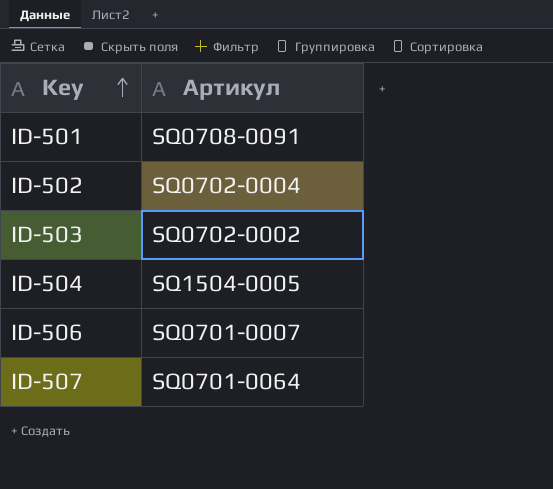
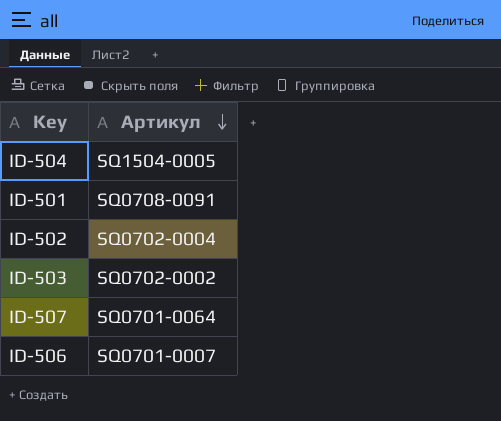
row order: Key ascending -> Артикул descending

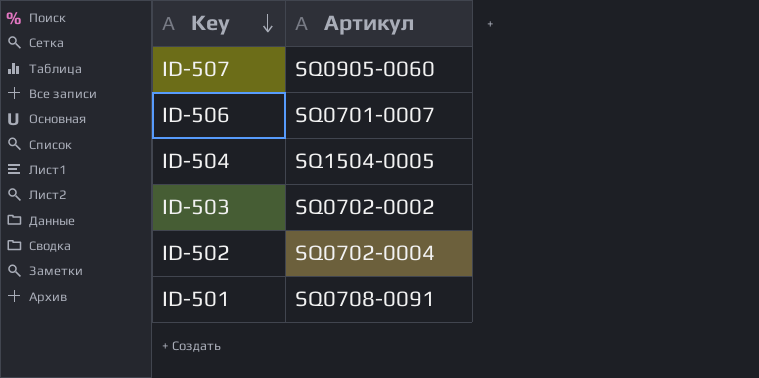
row order: Артикул descending -> Key descending
ID-507 | Артикул: SQ0701-0064 -> SQ0905-0060

